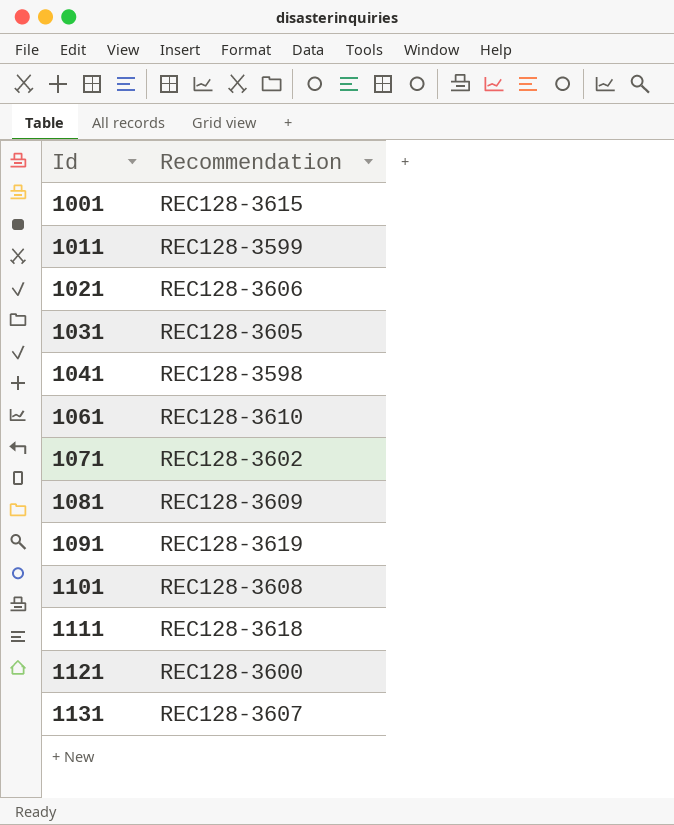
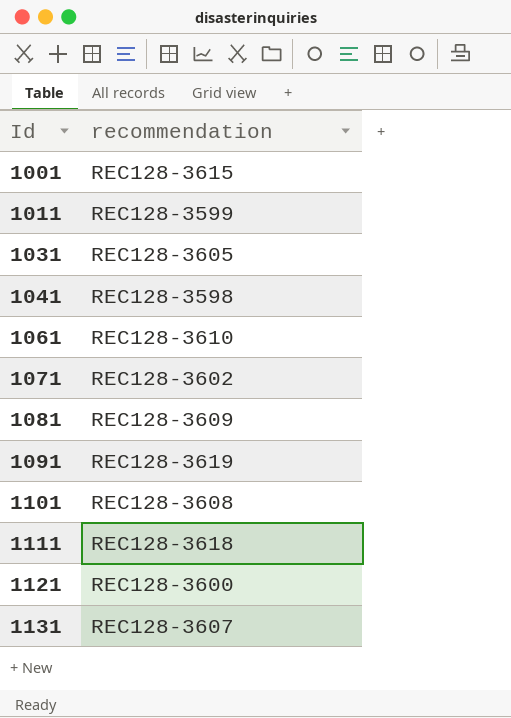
column name: Recommendation -> recommendation
row 1021: REC128-3606 -> none

